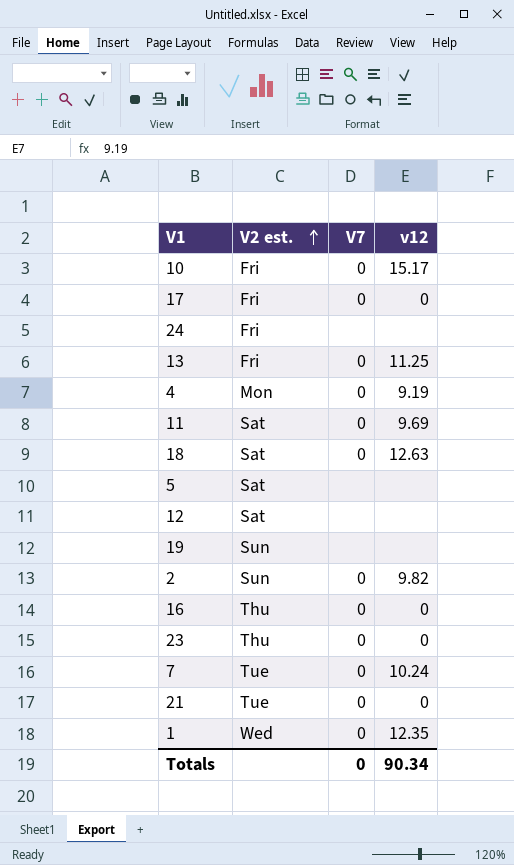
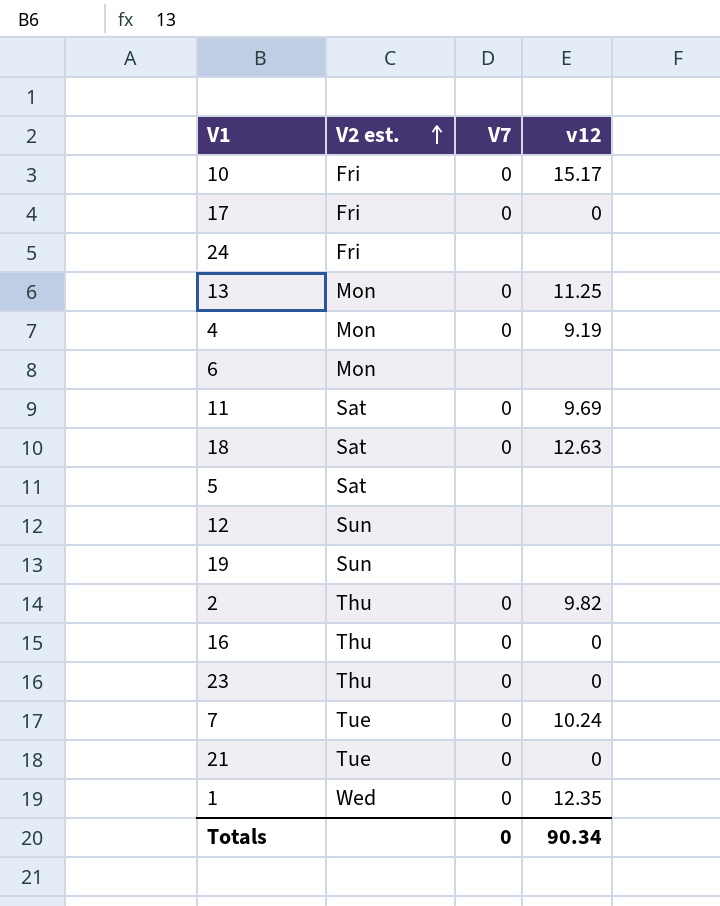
13 | V2 est.: Fri -> Mon
row 6: none -> Mon | none | none
12 | V2 est.: Sat -> Sun
2 | V2 est.: Sun -> Thu

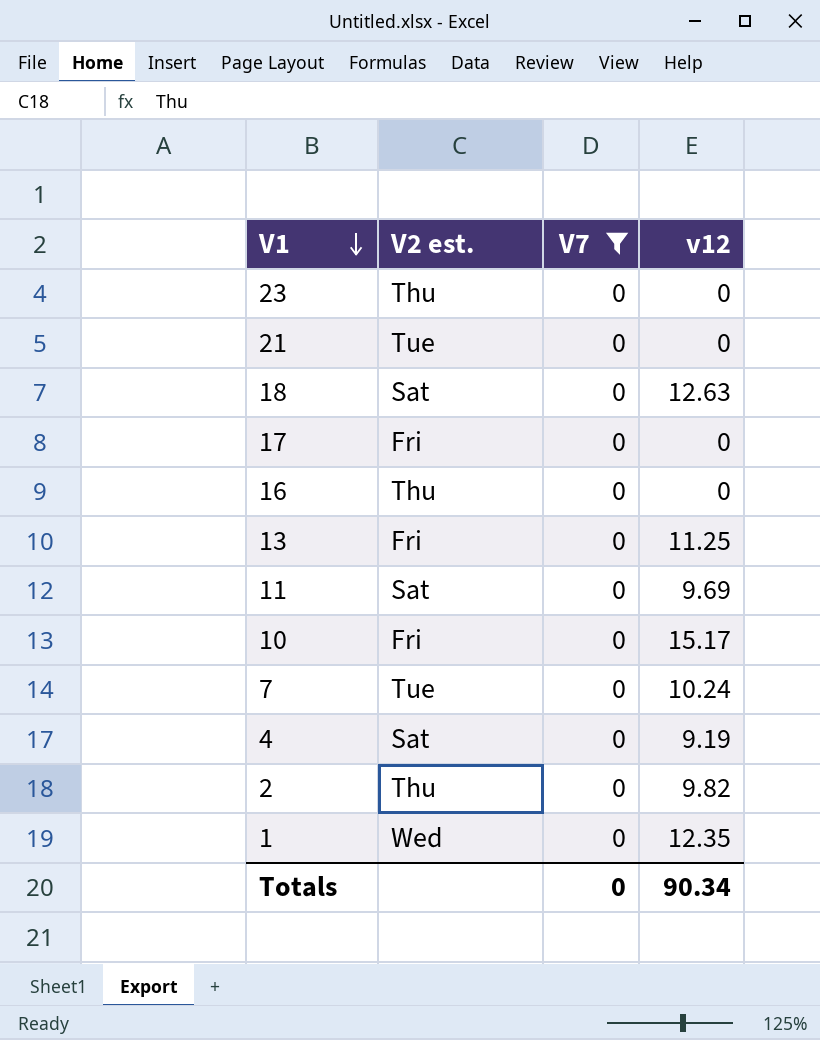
filter: none -> V7 = 0
row order: V2 est. ascending -> V1 descending
13 | V2 est.: Mon -> Fri
4 | V2 est.: Mon -> Sat

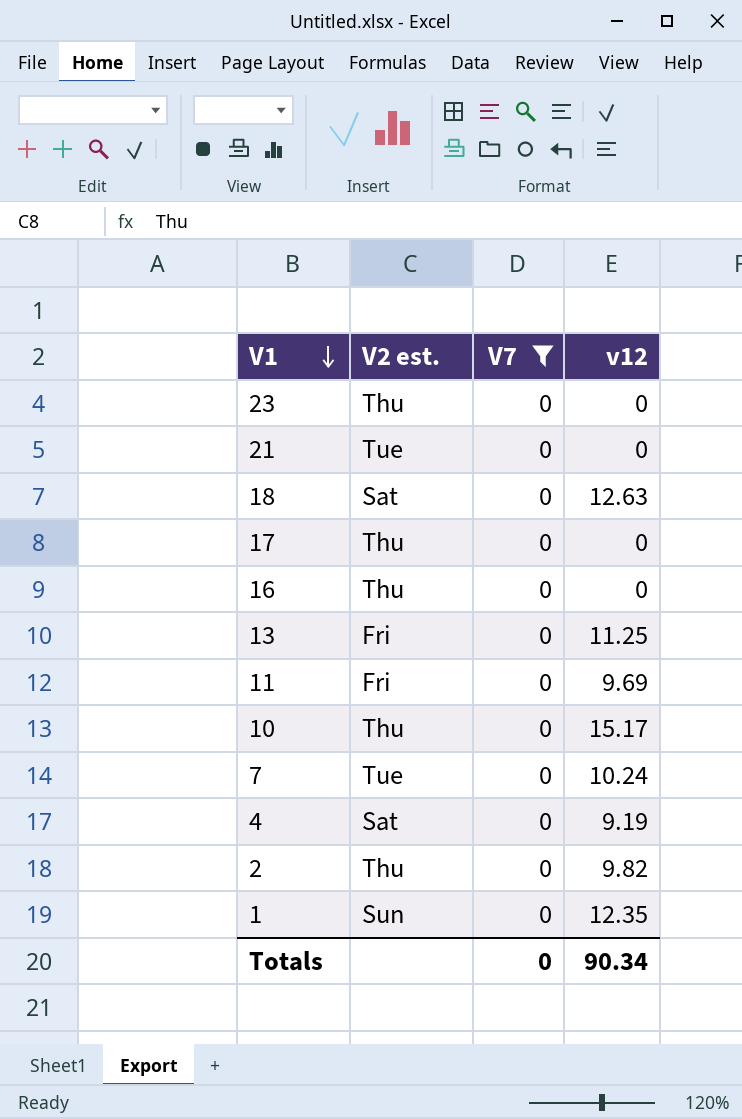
17 | V2 est.: Fri -> Thu
11 | V2 est.: Sat -> Fri
10 | V2 est.: Fri -> Thu
1 | V2 est.: Wed -> Sun

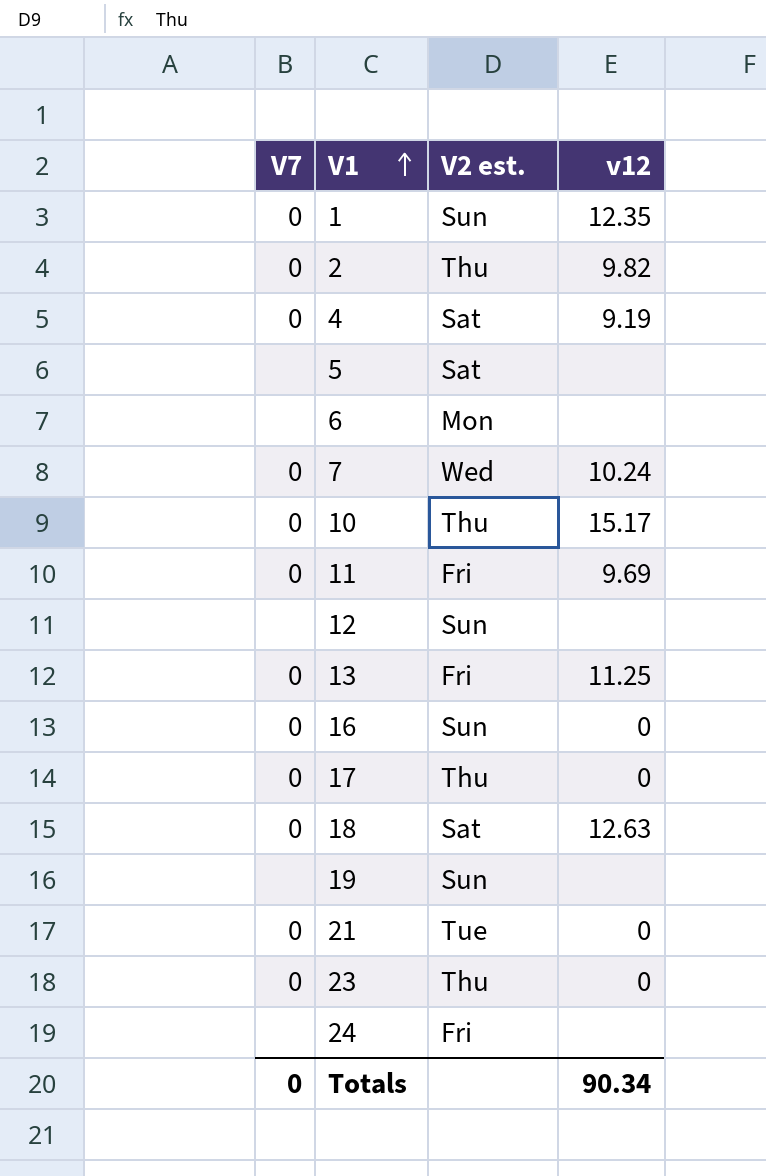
filter: V7 = 0 -> none
row order: V1 descending -> V1 ascending
column V7 | position: 3 -> 1
7 | V2 est.: Tue -> Wed
16 | V2 est.: Thu -> Sun

